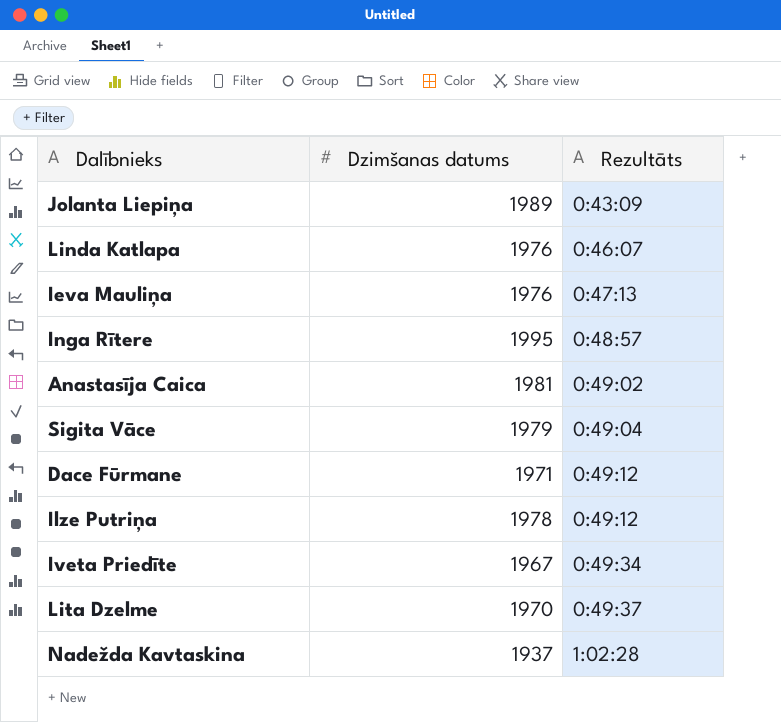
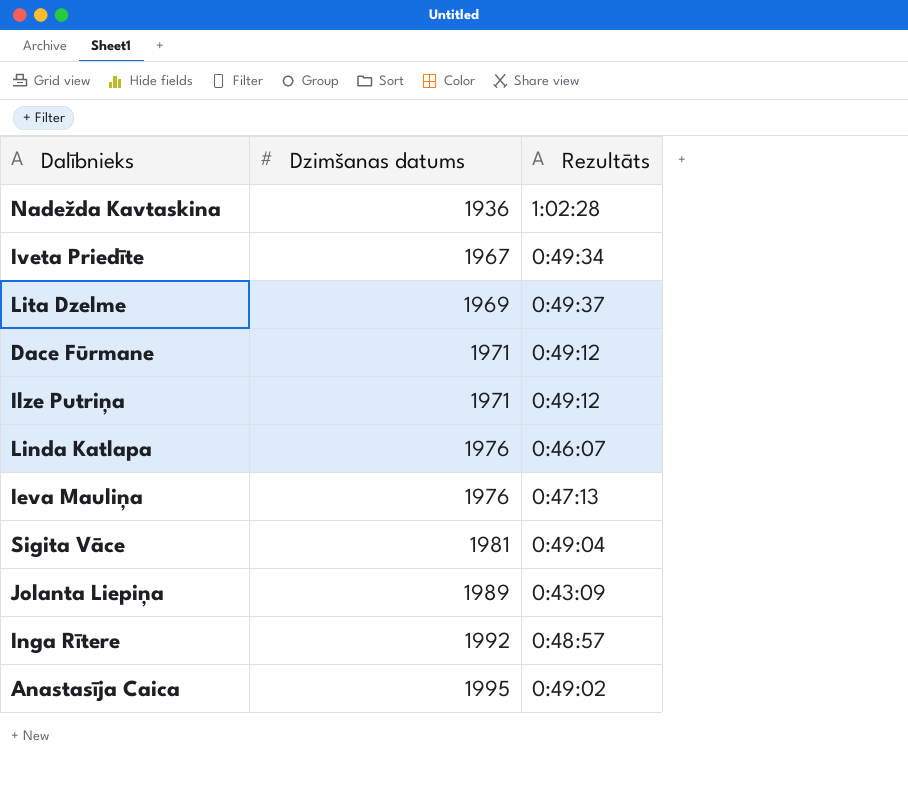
row order: Rezultāts ascending -> Dzimšanas datums ascending
Nadežda Kavtaskina | Dzimšanas datums: 1937 -> 1936
Lita Dzelme | Dzimšanas datums: 1970 -> 1969
Ilze Putriņa | Dzimšanas datums: 1978 -> 1971
Sigita Vāce | Dzimšanas datums: 1979 -> 1981
Inga Rītere | Dzimšanas datums: 1995 -> 1992
Anastasīja Caica | Dzimšanas datums: 1981 -> 1995

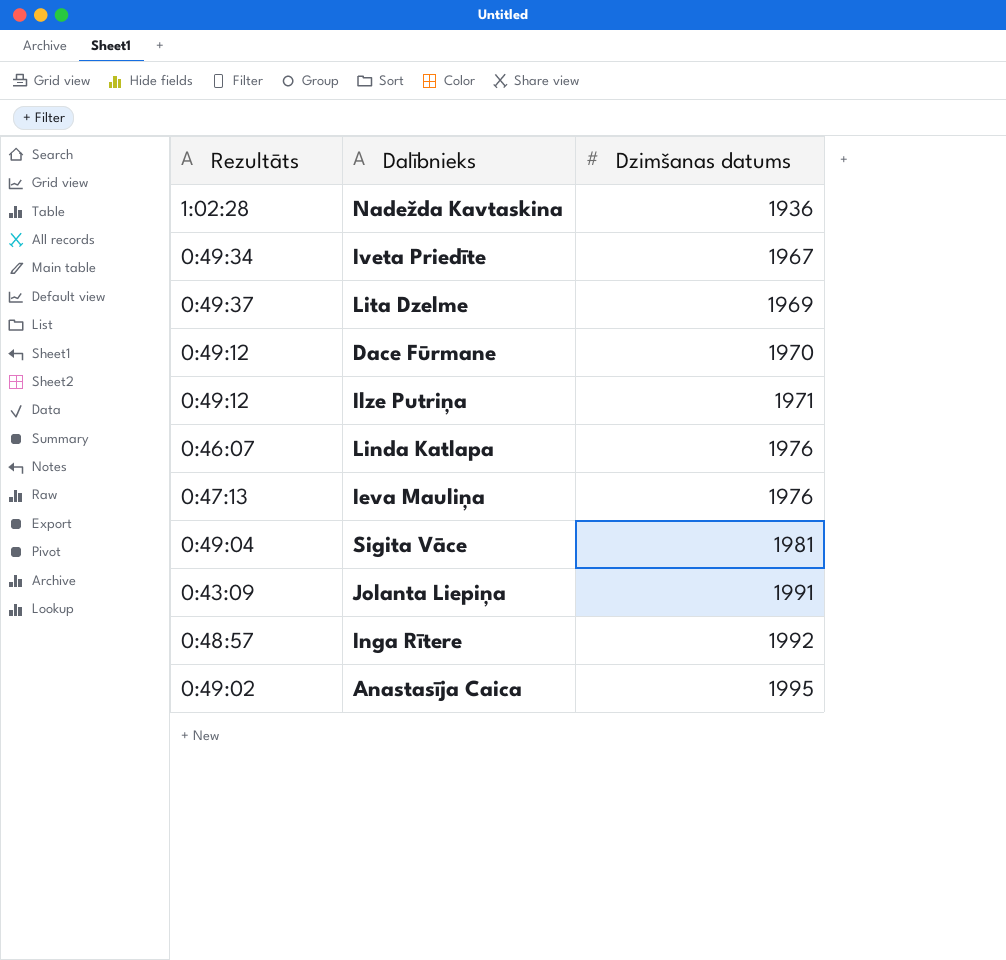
column Rezultāts | position: 3 -> 1
Dace Fūrmane | Dzimšanas datums: 1971 -> 1970
Jolanta Liepiņa | Dzimšanas datums: 1989 -> 1991

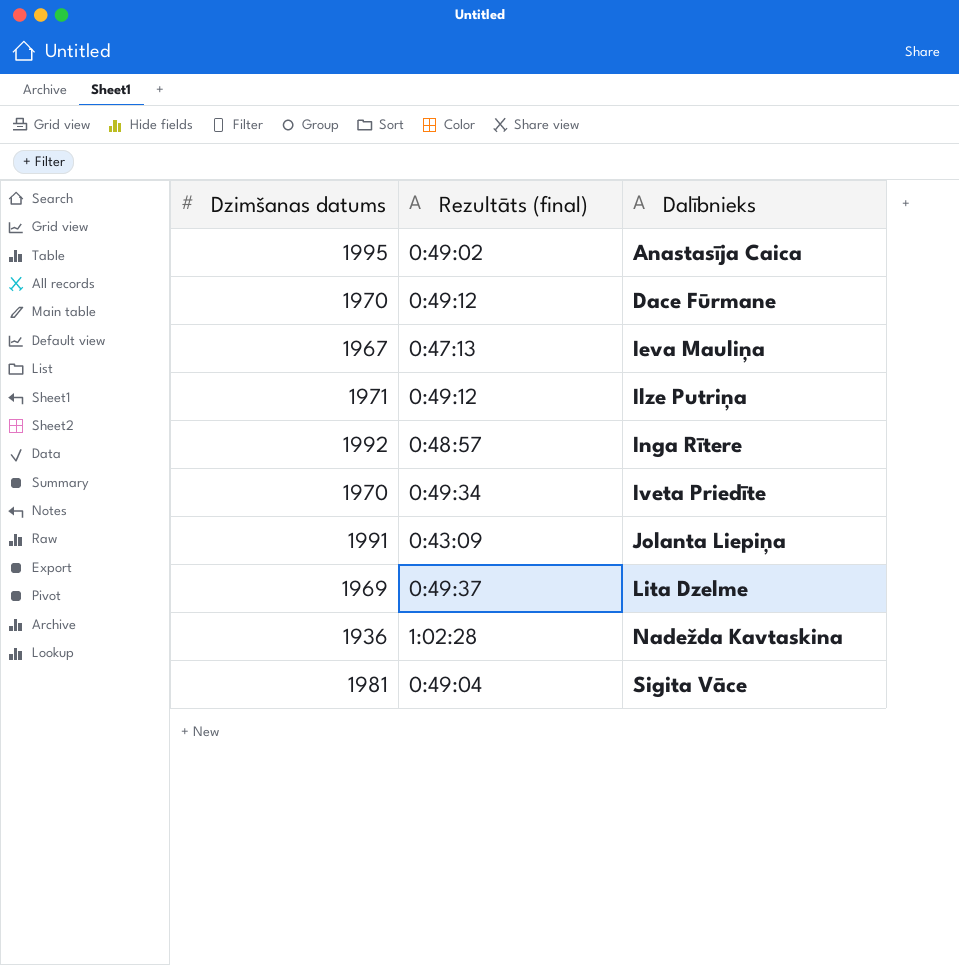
row order: Dzimšanas datums ascending -> Dalībnieks ascending
column Dzimšanas datums | position: 3 -> 1
column name: Rezultāts -> Rezultāts (final)
row Linda Katlapa: 0:46:07 | 1976 -> none
Ieva Mauliņa | Dzimšanas datums: 1976 -> 1967
Iveta Priedīte | Dzimšanas datums: 1967 -> 1970

